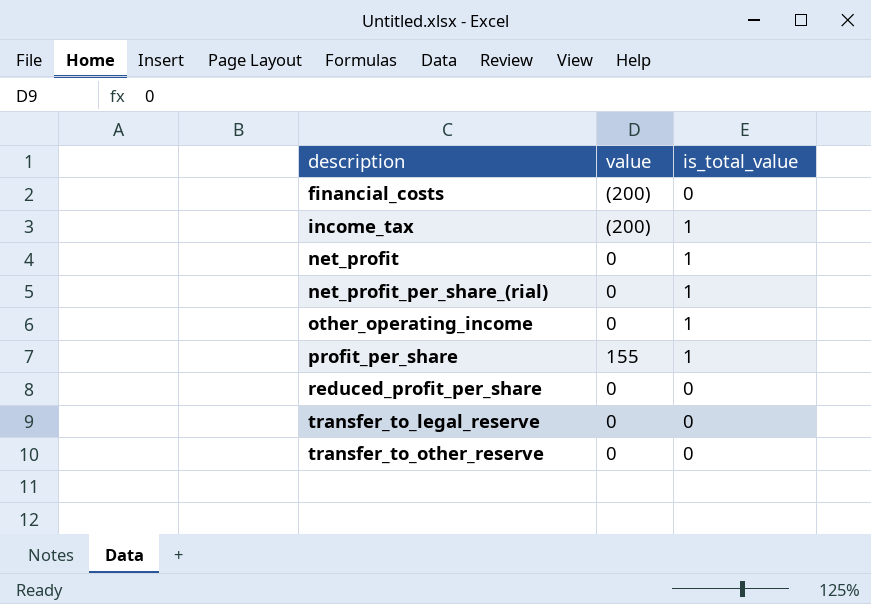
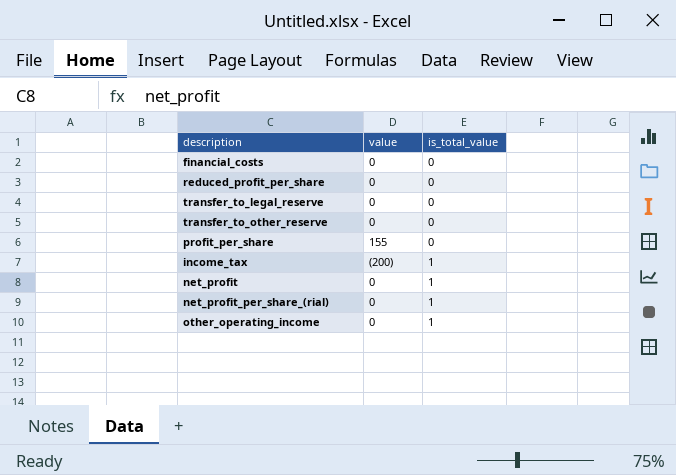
row order: description ascending -> is_total_value ascending
financial_costs | value: (200) -> 0
profit_per_share | is_total_value: 1 -> 0

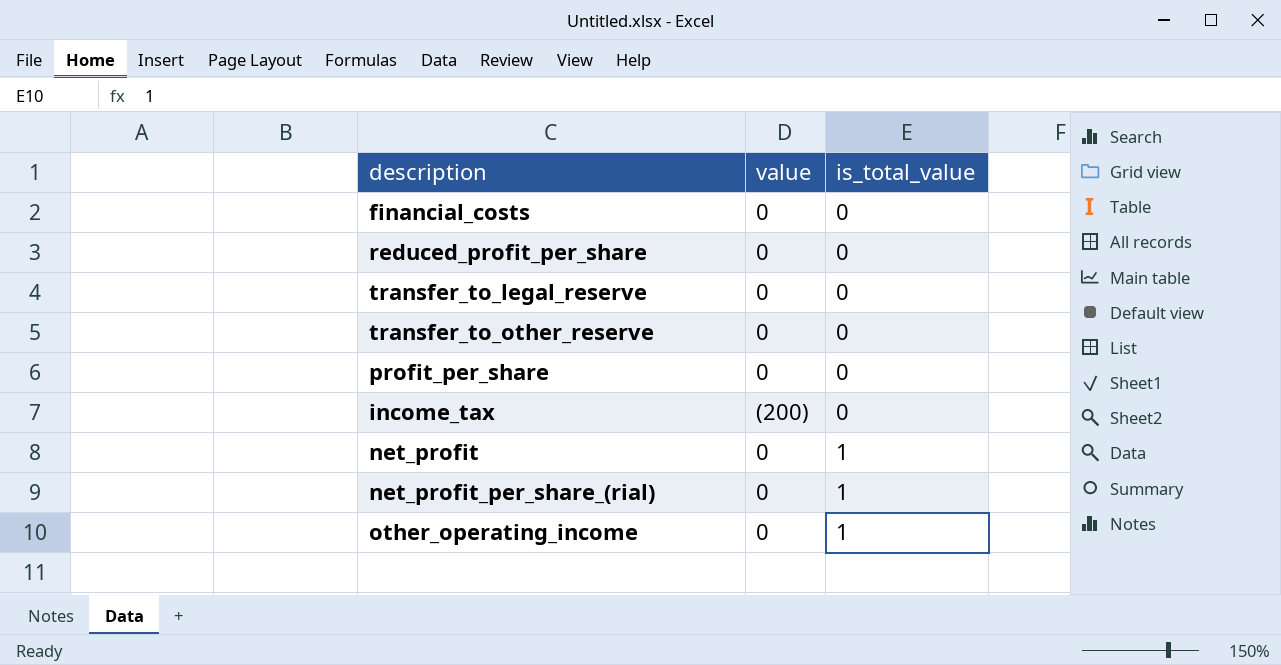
profit_per_share | value: 155 -> 0
income_tax | is_total_value: 1 -> 0

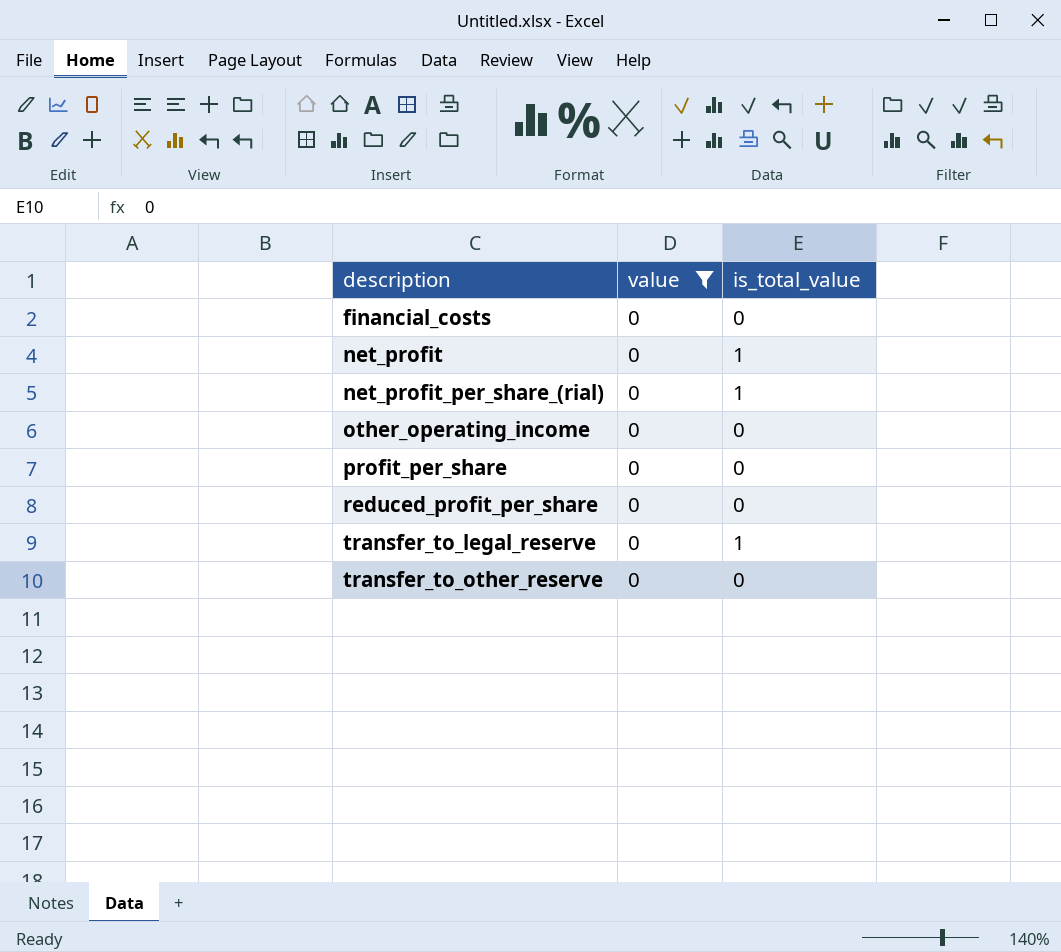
filter: none -> value = 0
row order: is_total_value ascending -> description ascending
other_operating_income | is_total_value: 1 -> 0
transfer_to_legal_reserve | is_total_value: 0 -> 1

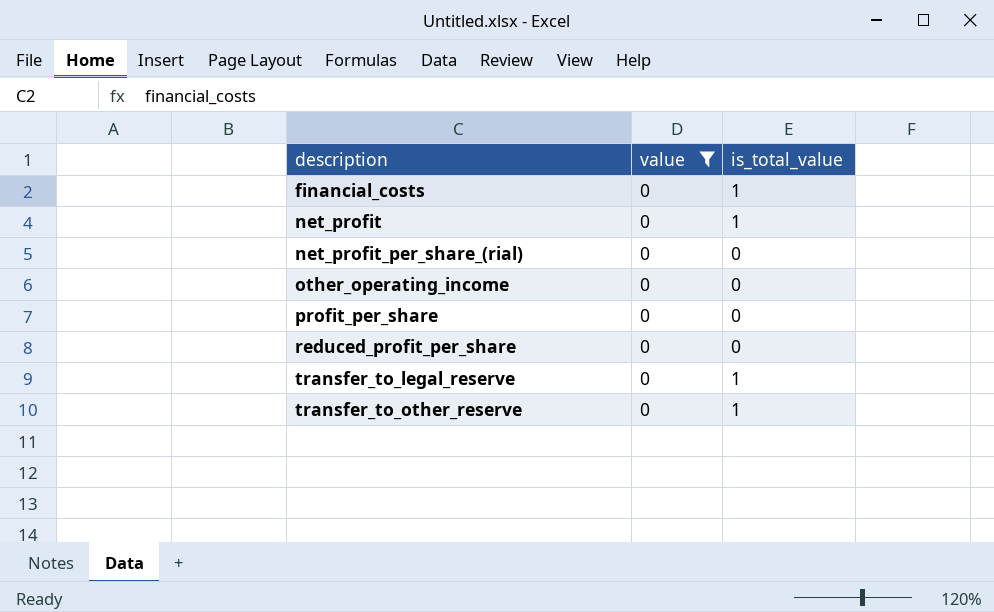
financial_costs | is_total_value: 0 -> 1
net_profit_per_share_(rial) | is_total_value: 1 -> 0
transfer_to_other_reserve | is_total_value: 0 -> 1

